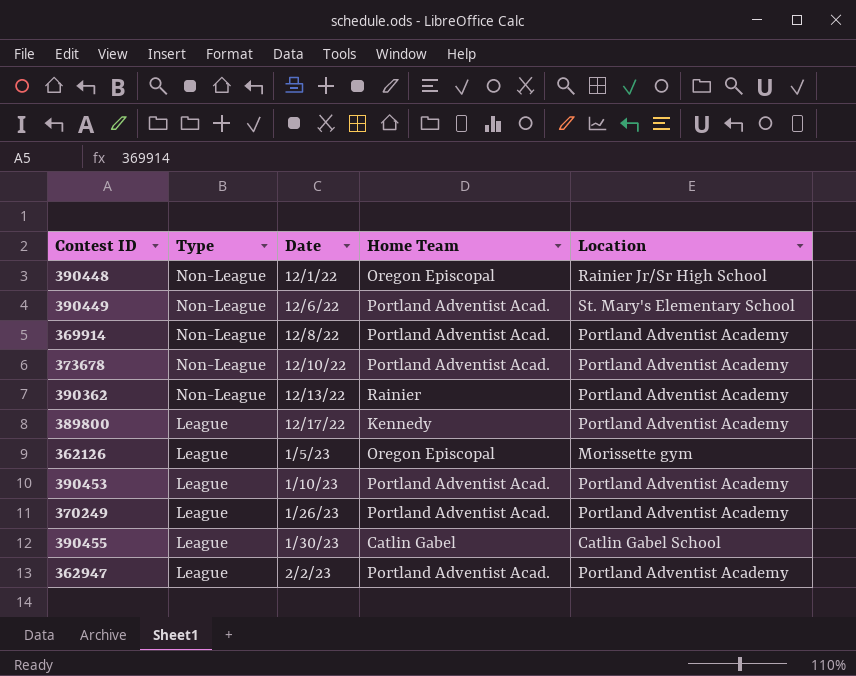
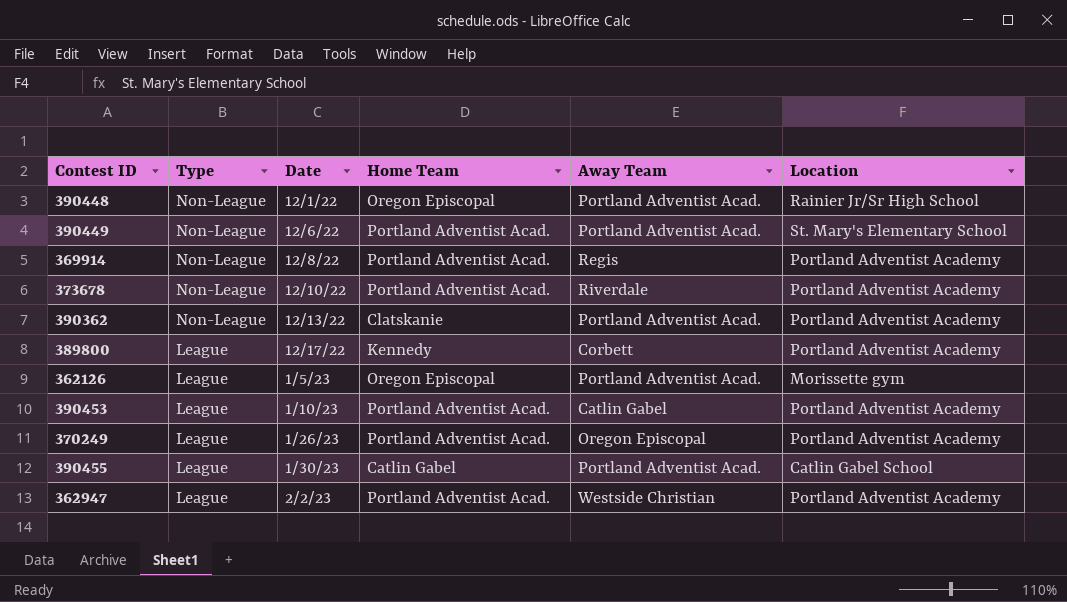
column Away Team | position: none -> 5
390362 | Home Team: Rainier -> Clatskanie

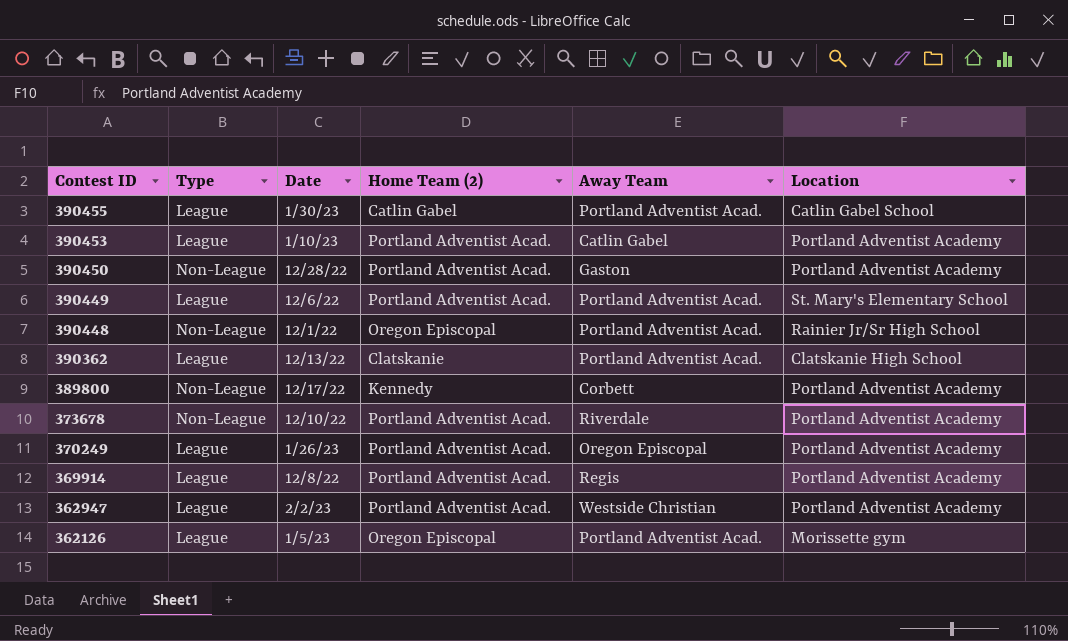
row order: Type descending -> Contest ID descending
column name: Home Team -> Home Team (2)
row 390450: none -> Non-League | 12/28/22 | Portland Adventist Acad. | Gaston | Portland Adventist Academy
390449 | Type: Non-League -> League
390362 | Type: Non-League -> League
390362 | Location: Portland Adventist Academy -> Clatskanie High School
389800 | Type: League -> Non-League
369914 | Type: Non-League -> League

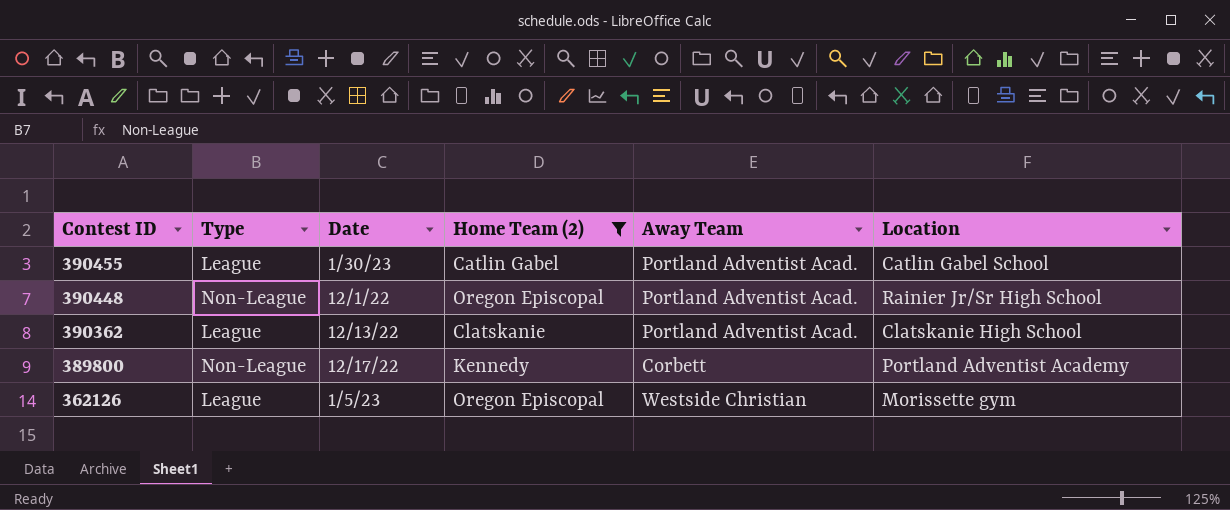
filter: none -> Home Team (2) != Portland Adventist Acad.
362126 | Away Team: Portland Adventist Acad. -> Westside Christian

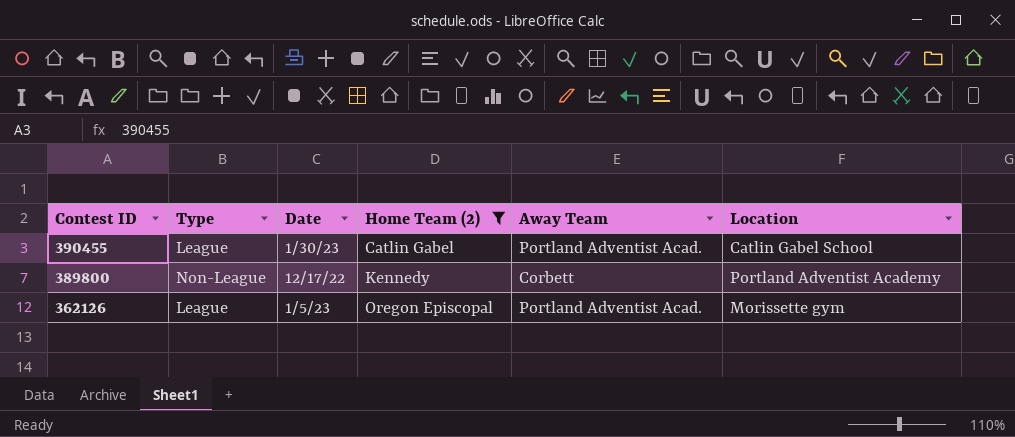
row 390448: Non-League | 12/1/22 | Oregon Episcopal | Portland Adventist Acad. | Rainier Jr/Sr High School -> none
row 390362: League | 12/13/22 | Clatskanie | Portland Adventist Acad. | Clatskanie High School -> none
362126 | Away Team: Westside Christian -> Portland Adventist Acad.

